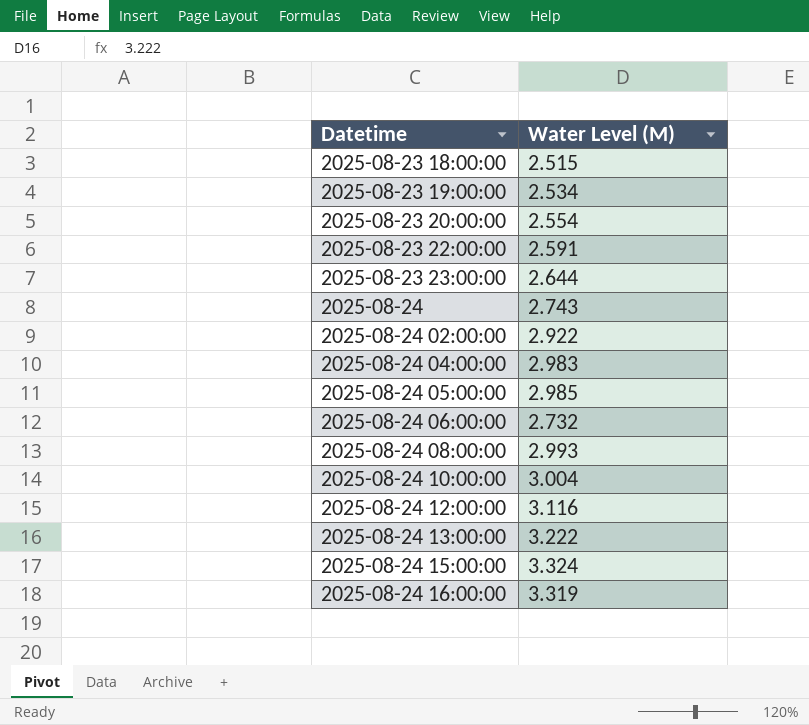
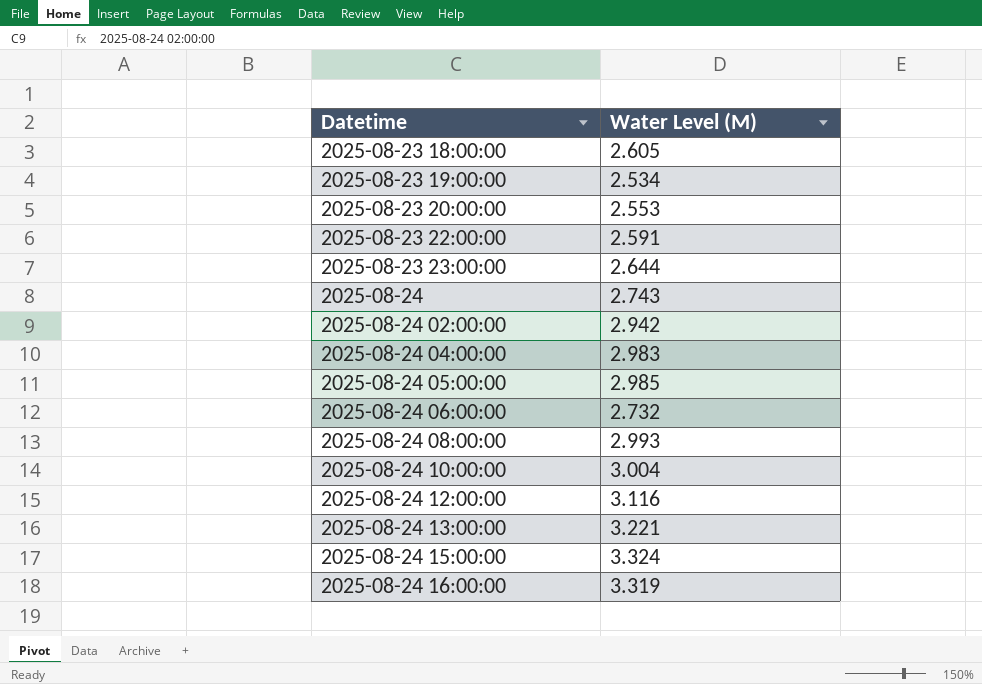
2025-08-23 18:00:00 | Water Level (M): 2.515 -> 2.605
2025-08-23 20:00:00 | Water Level (M): 2.554 -> 2.553
2025-08-24 02:00:00 | Water Level (M): 2.922 -> 2.942
2025-08-24 13:00:00 | Water Level (M): 3.222 -> 3.221

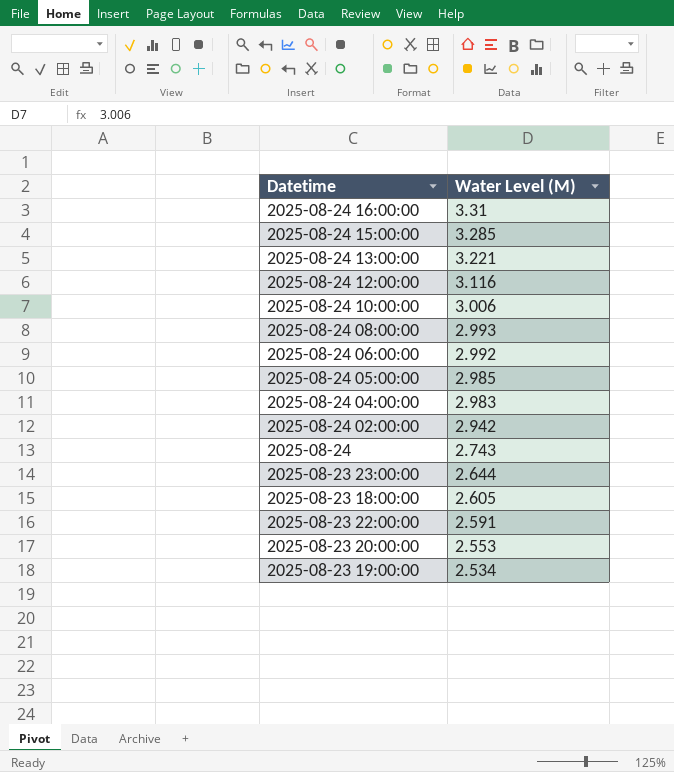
row order: Datetime ascending -> Water Level (M) descending
2025-08-24 16:00:00 | Water Level (M): 3.319 -> 3.31
2025-08-24 15:00:00 | Water Level (M): 3.324 -> 3.285
2025-08-24 10:00:00 | Water Level (M): 3.004 -> 3.006
2025-08-24 06:00:00 | Water Level (M): 2.732 -> 2.992

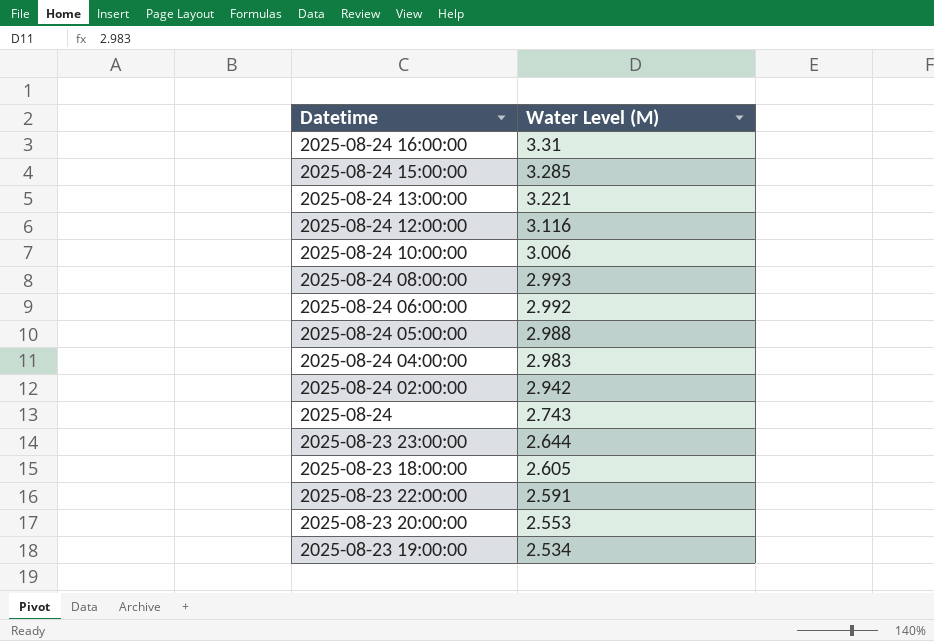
2025-08-24 05:00:00 | Water Level (M): 2.985 -> 2.988

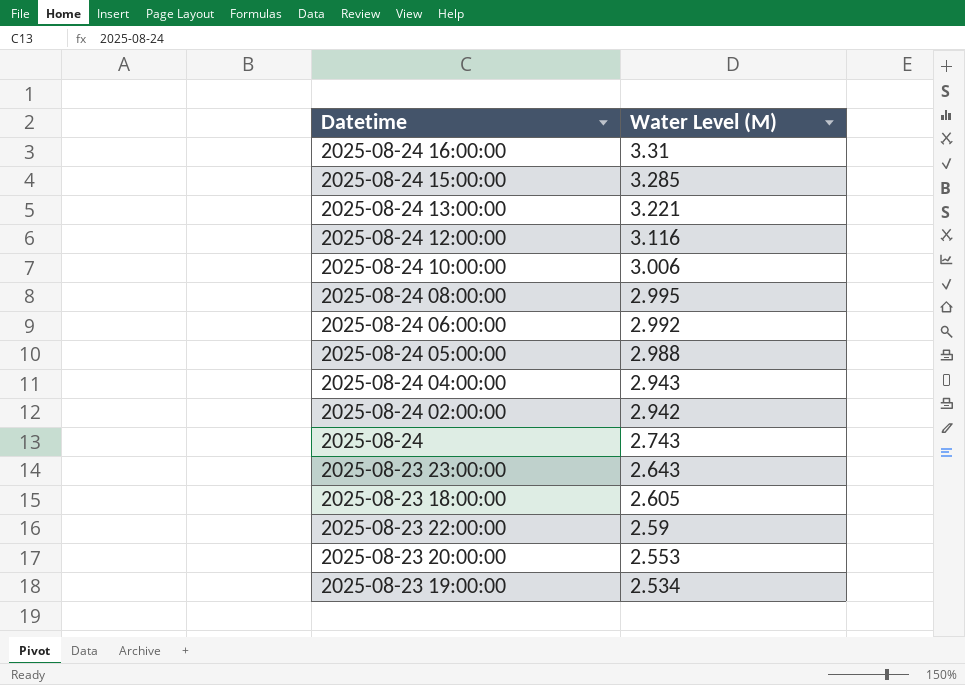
2025-08-24 08:00:00 | Water Level (M): 2.993 -> 2.995
2025-08-24 04:00:00 | Water Level (M): 2.983 -> 2.943
2025-08-23 23:00:00 | Water Level (M): 2.644 -> 2.643
2025-08-23 22:00:00 | Water Level (M): 2.591 -> 2.59

